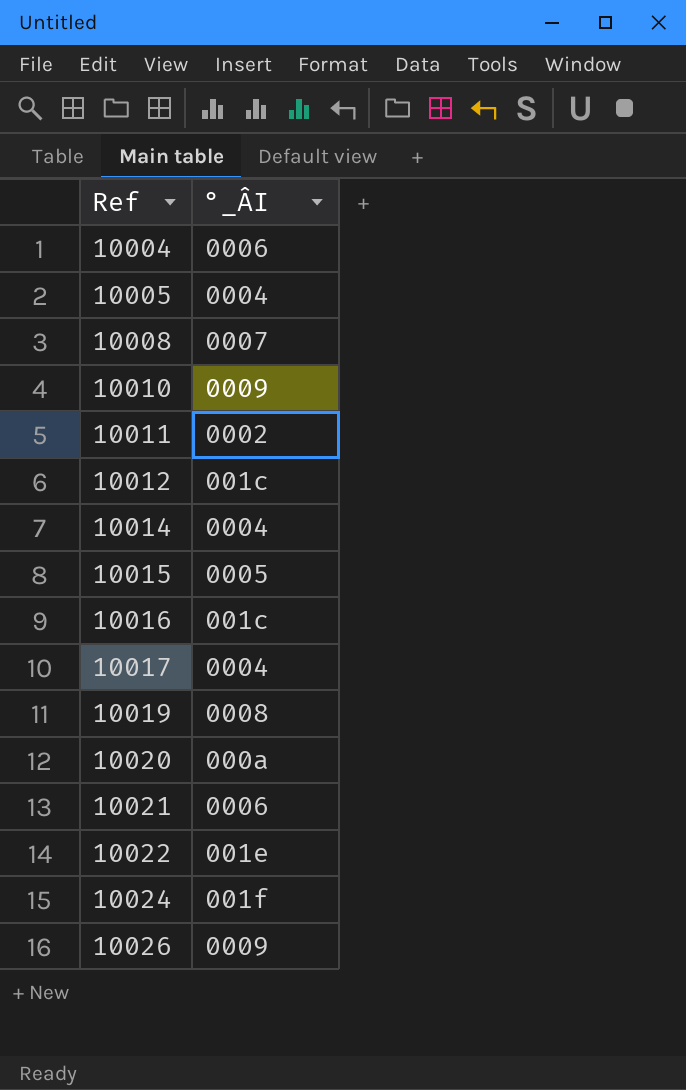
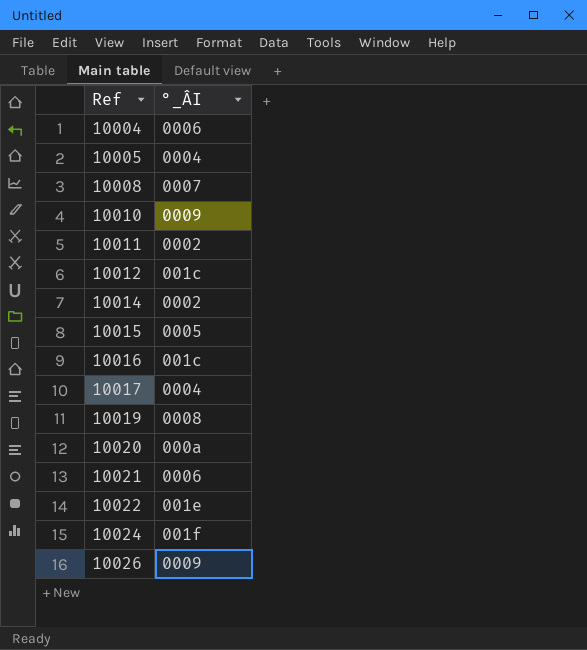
10014 | °_ÂI: 0004 -> 0002

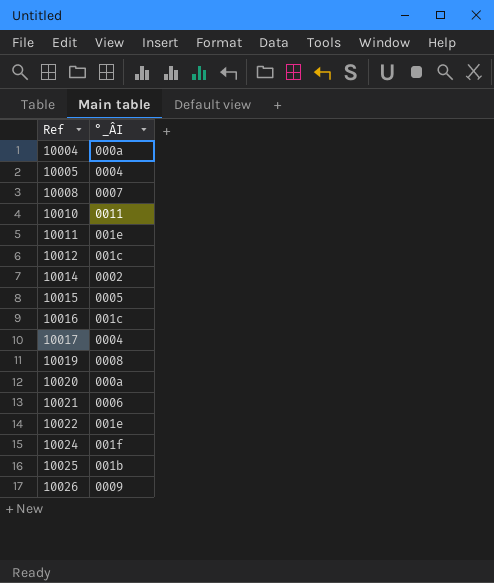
10004 | °_ÂI: 0006 -> 000a
10010 | °_ÂI: 0009 -> 0011
10011 | °_ÂI: 0002 -> 001e
row 10025: none -> 001b

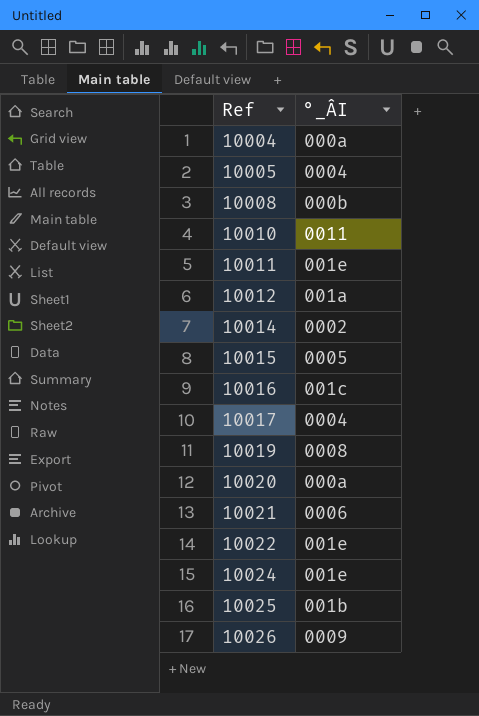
10008 | °_ÂI: 0007 -> 000b
10012 | °_ÂI: 001c -> 001a
10024 | °_ÂI: 001f -> 001e

